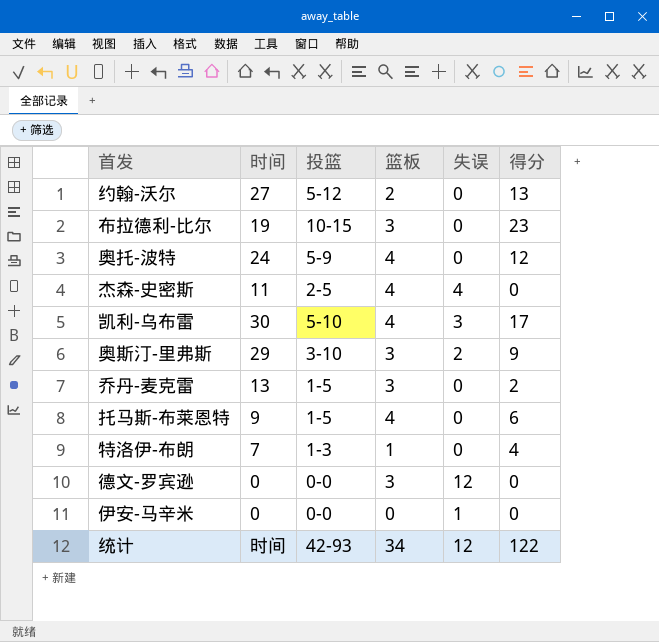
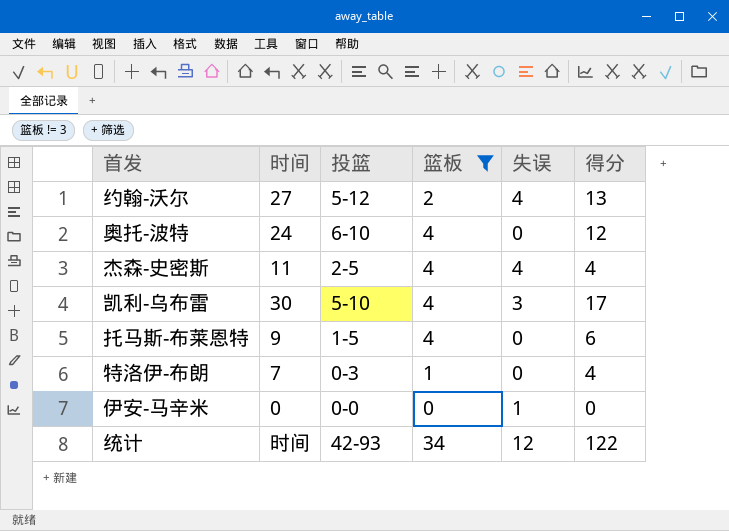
filter: none -> 篮板 != 3
约翰-沃尔 | 失误: 0 -> 4
奥托-波特 | 投篮: 5-9 -> 6-10
杰森-史密斯 | 得分: 0 -> 4
特洛伊-布朗 | 投篮: 1-3 -> 0-3

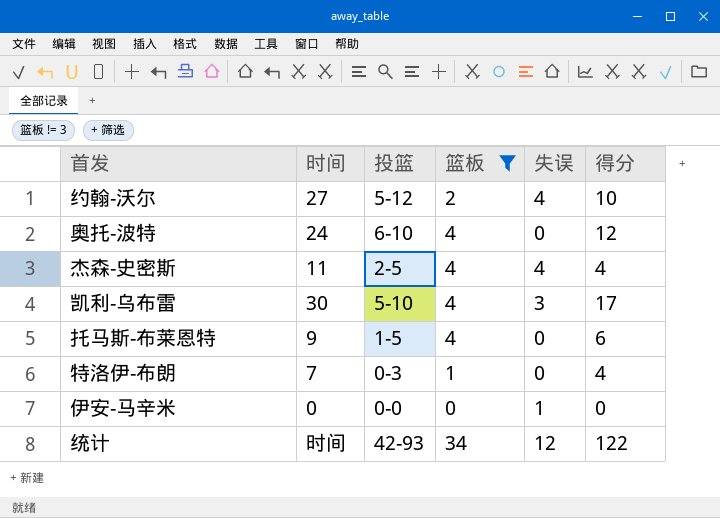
约翰-沃尔 | 得分: 13 -> 10

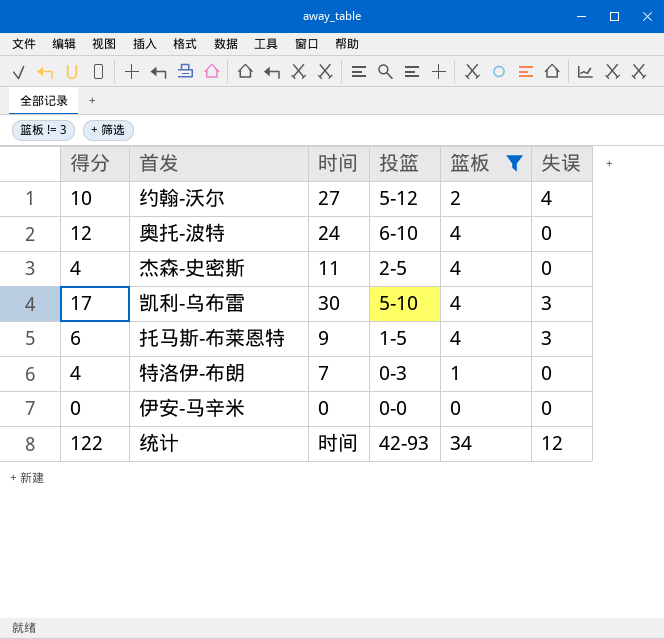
column 得分 | position: 6 -> 1
杰森-史密斯 | 失误: 4 -> 0
托马斯-布莱恩特 | 失误: 0 -> 3
伊安-马辛米 | 失误: 1 -> 0

